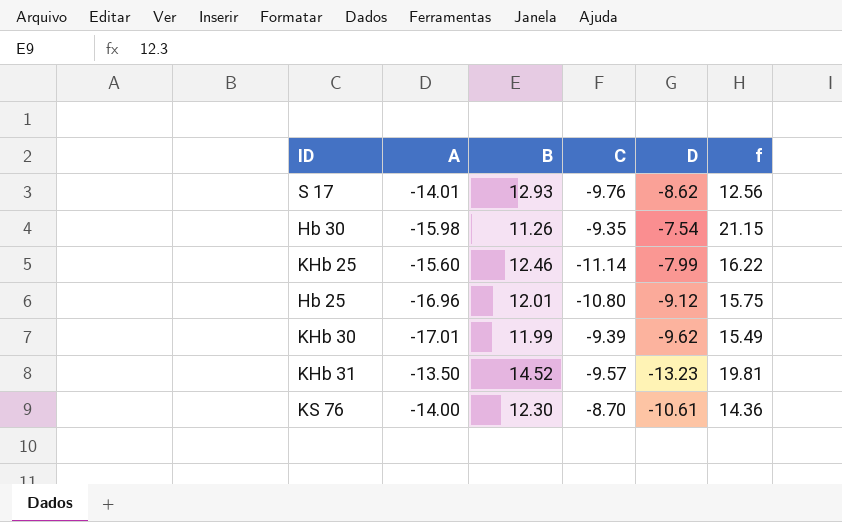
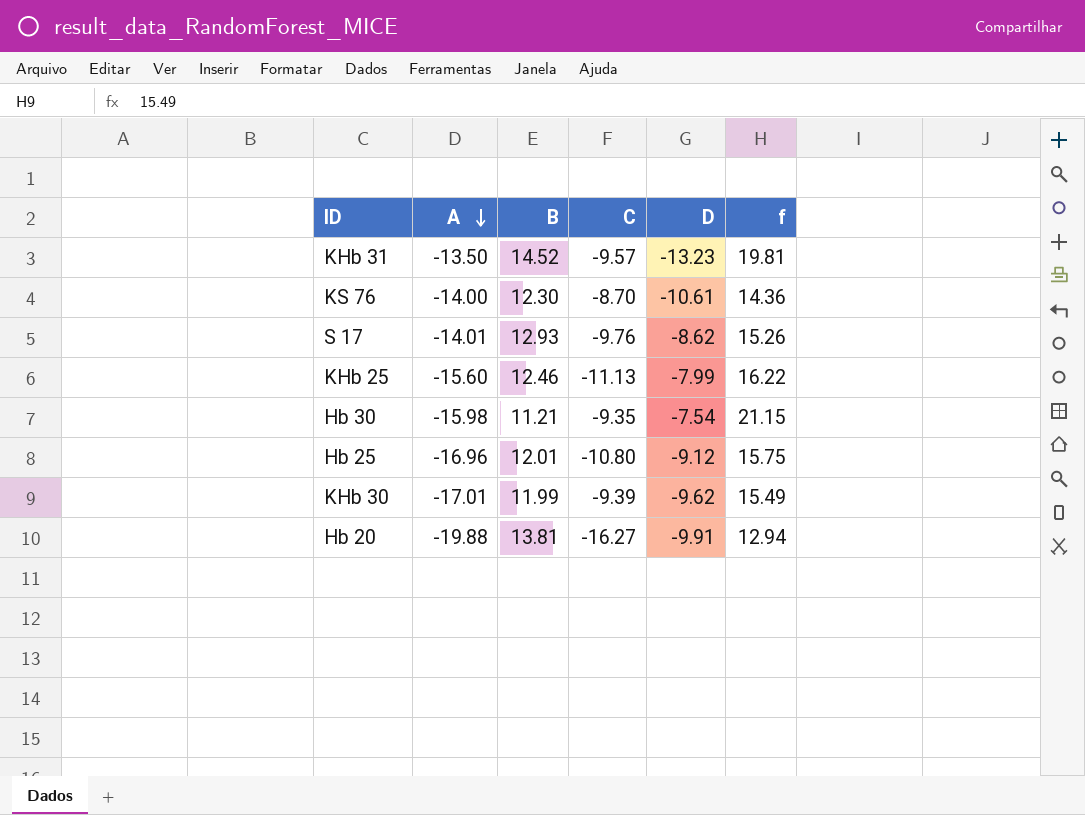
row order: none -> A descending
S 17 | f: 12.56 -> 15.26
KHb 25 | C: -11.14 -> -11.13
Hb 30 | B: 11.26 -> 11.21
row Hb 20: none -> -19.88 | 13.81 | -16.27 | -9.91 | 12.94

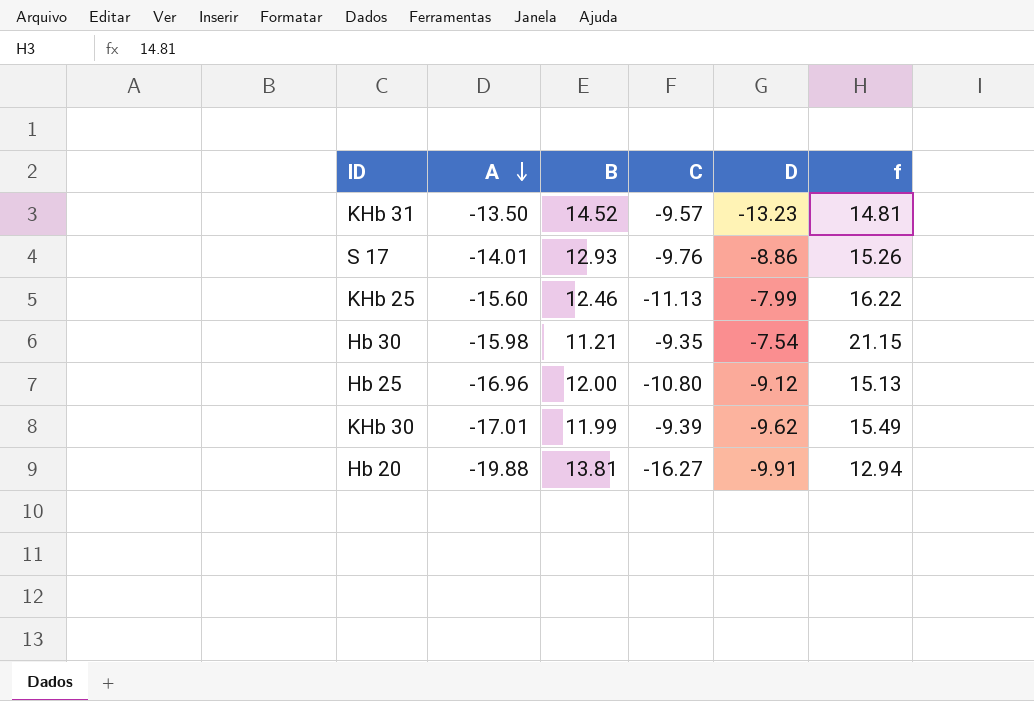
row KS 76: -14.00 | 12.30 | -8.70 | -10.61 | 14.36 -> none
KHb 31 | f: 19.81 -> 14.81
S 17 | D: -8.62 -> -8.86
Hb 25 | B: 12.01 -> 12.00
Hb 25 | f: 15.75 -> 15.13

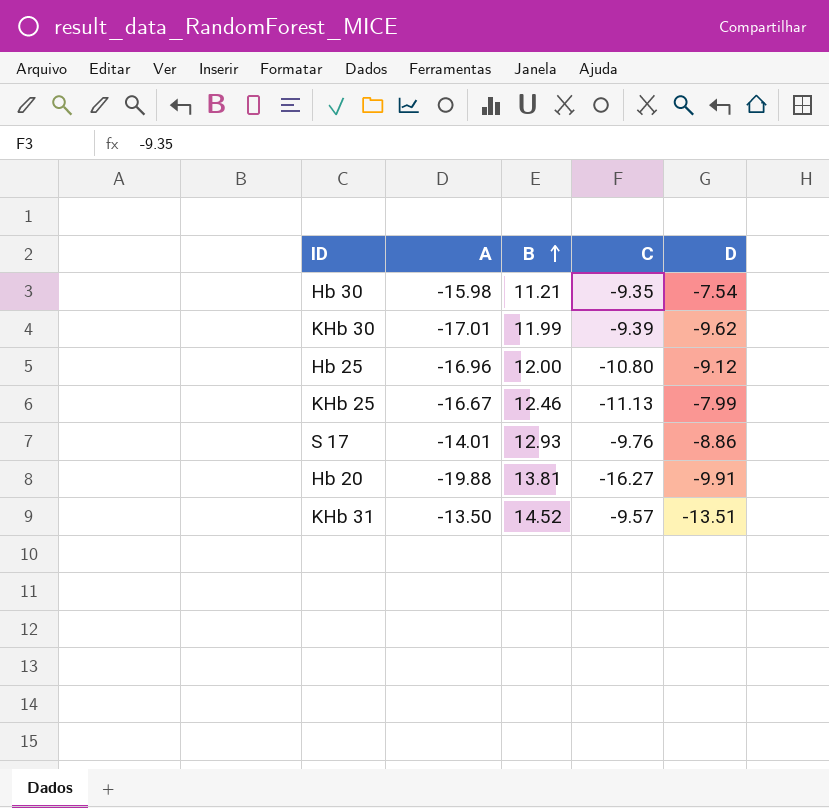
row order: A descending -> B ascending
column f | position: 6 -> none
KHb 25 | A: -15.60 -> -16.67
KHb 31 | D: -13.23 -> -13.51

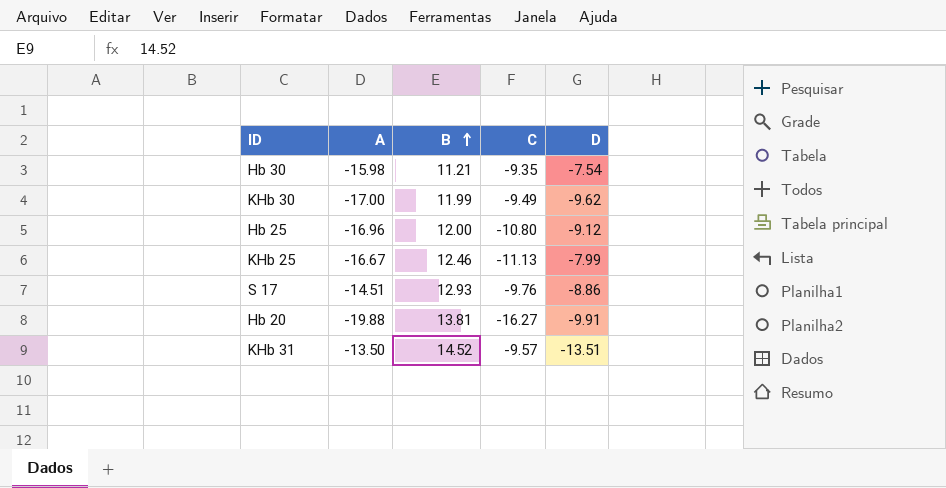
KHb 30 | A: -17.01 -> -17.00
KHb 30 | C: -9.39 -> -9.49
S 17 | A: -14.01 -> -14.51

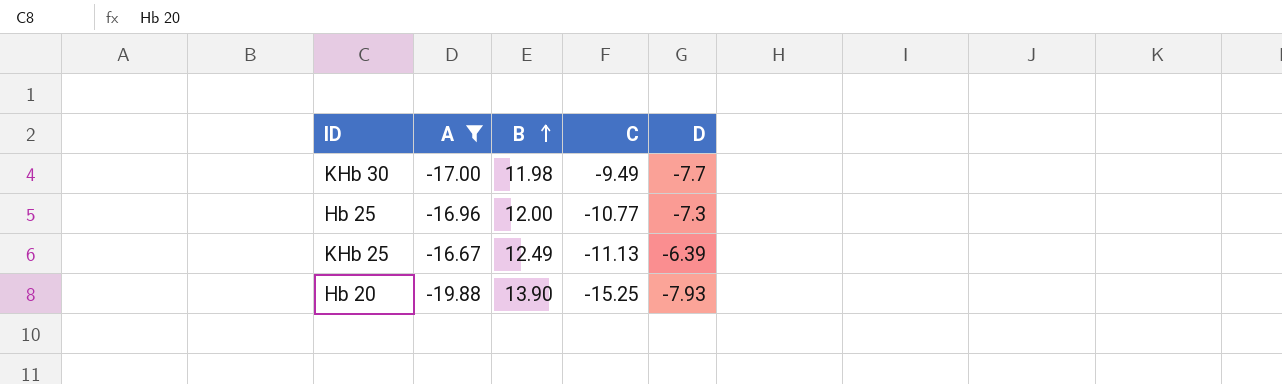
filter: none -> A <= -16.67
KHb 30 | B: 11.99 -> 11.98
KHb 30 | D: -9.62 -> -7.7
Hb 25 | C: -10.80 -> -10.77
Hb 25 | D: -9.12 -> -7.3
KHb 25 | B: 12.46 -> 12.49
KHb 25 | D: -7.99 -> -6.39
Hb 20 | B: 13.81 -> 13.90
Hb 20 | C: -16.27 -> -15.25
Hb 20 | D: -9.91 -> -7.93

